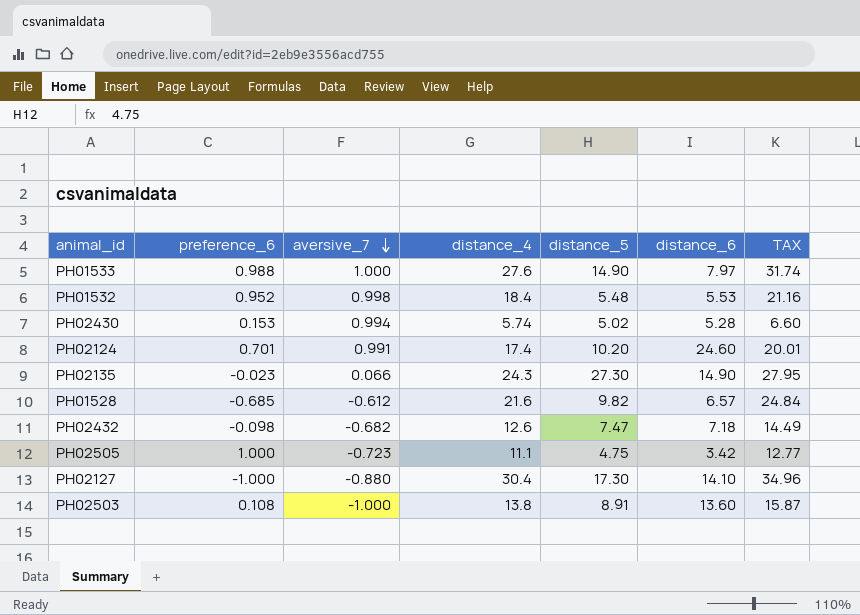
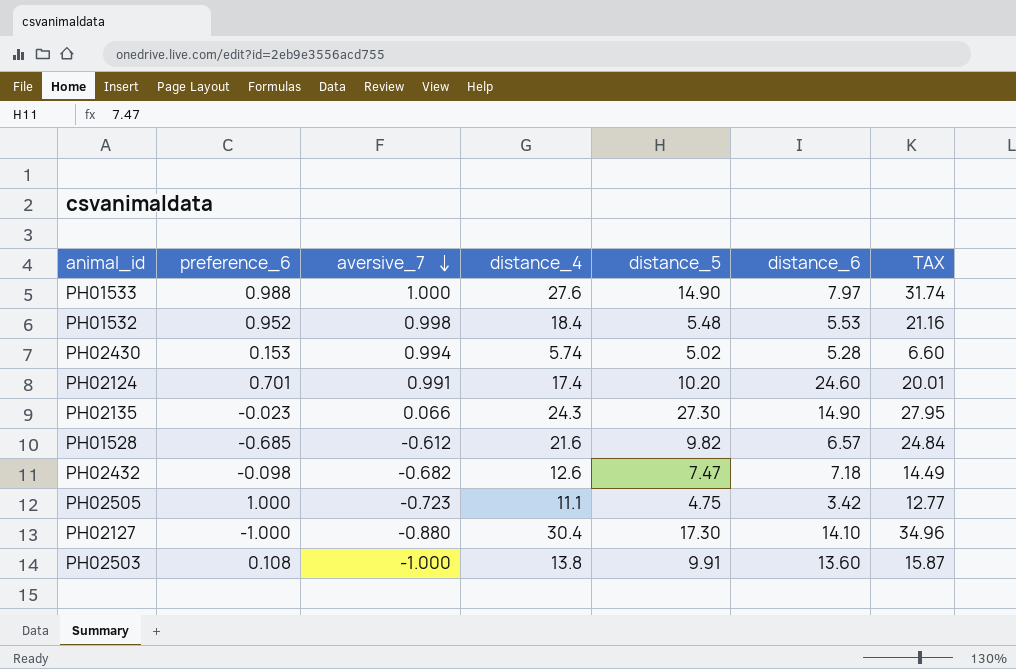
PH02503 | distance_5: 8.91 -> 9.91

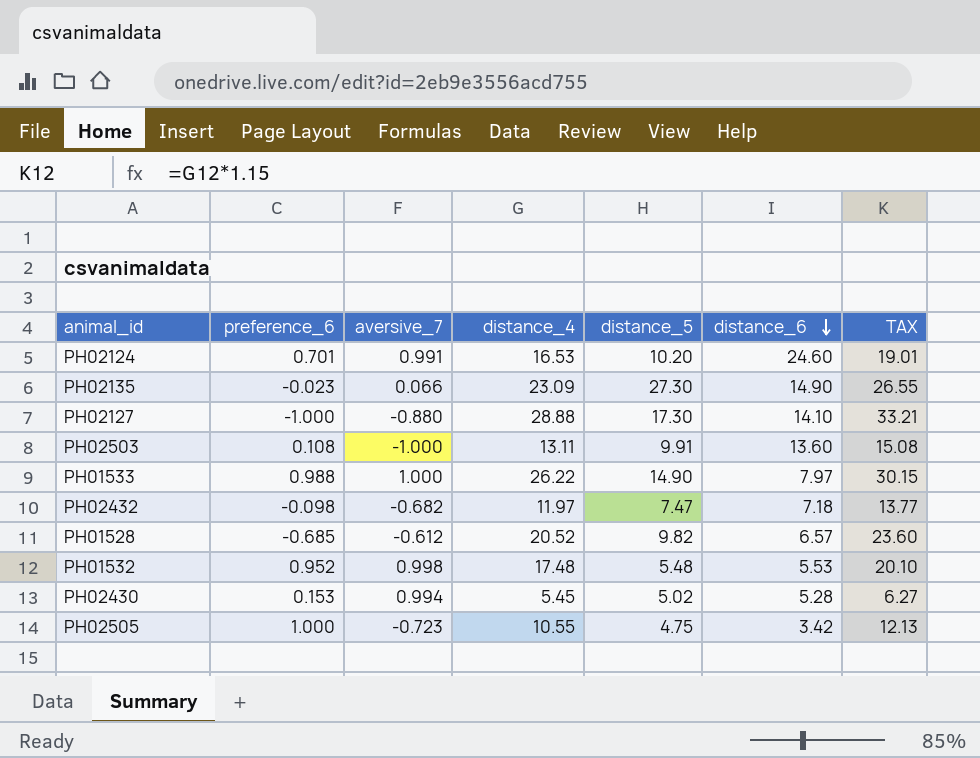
row order: aversive_7 descending -> distance_6 descending
PH02124 | distance_4: 17.4 -> 16.53
PH02124 | TAX: 20.01 -> 19.01
PH02135 | distance_4: 24.3 -> 23.09
PH02135 | TAX: 27.95 -> 26.55
PH02127 | distance_4: 30.4 -> 28.88
PH02127 | TAX: 34.96 -> 33.21
PH02503 | distance_4: 13.8 -> 13.11
PH02503 | TAX: 15.87 -> 15.08
PH01533 | distance_4: 27.6 -> 26.22
PH01533 | TAX: 31.74 -> 30.15
PH02432 | distance_4: 12.6 -> 11.97
PH02432 | TAX: 14.49 -> 13.77
PH01528 | distance_4: 21.6 -> 20.52
PH01528 | TAX: 24.84 -> 23.60
PH01532 | distance_4: 18.4 -> 17.48
PH01532 | TAX: 21.16 -> 20.10
PH02430 | distance_4: 5.74 -> 5.45
PH02430 | TAX: 6.60 -> 6.27
PH02505 | distance_4: 11.1 -> 10.55
PH02505 | TAX: 12.77 -> 12.13

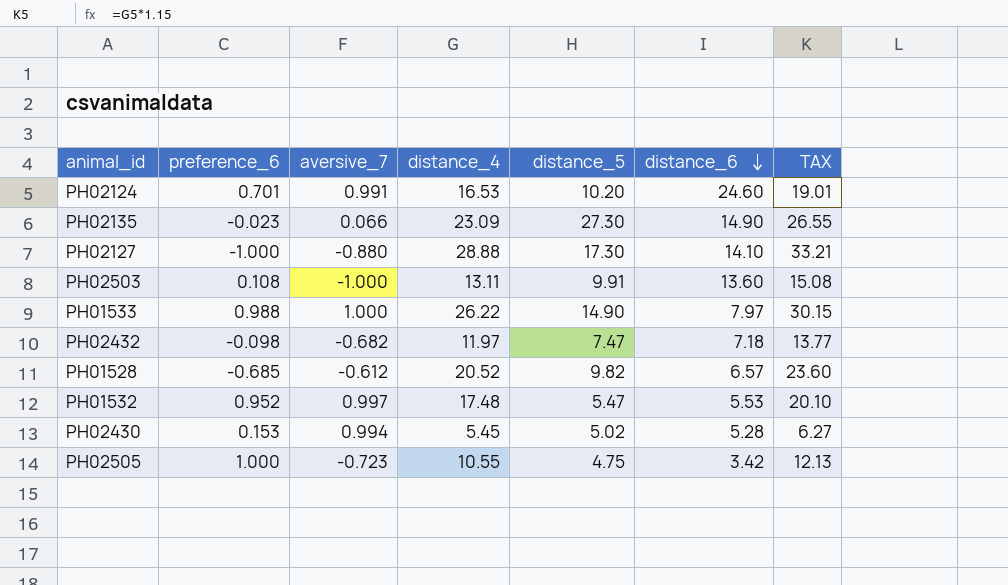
PH01532 | aversive_7: 0.998 -> 0.997
PH01532 | distance_5: 5.48 -> 5.47

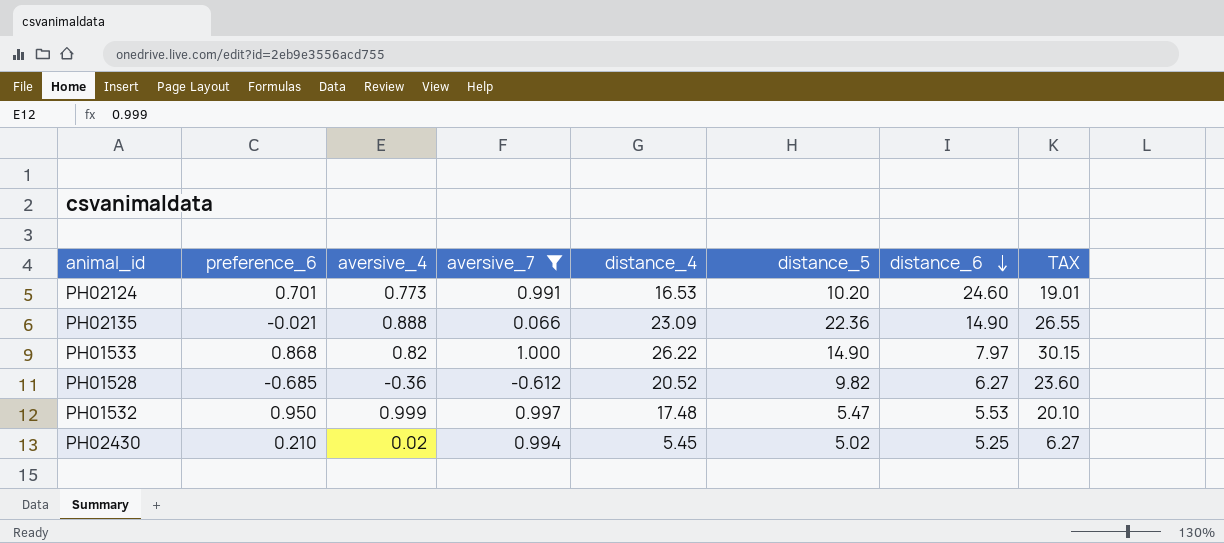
filter: none -> aversive_7 >= -0.612
column aversive_4 | position: none -> 3
PH02135 | preference_6: -0.023 -> -0.021
PH02135 | distance_5: 27.30 -> 22.36
PH01533 | preference_6: 0.988 -> 0.868
PH01528 | distance_6: 6.57 -> 6.27
PH01532 | preference_6: 0.952 -> 0.950
PH02430 | preference_6: 0.153 -> 0.210
PH02430 | distance_6: 5.28 -> 5.25

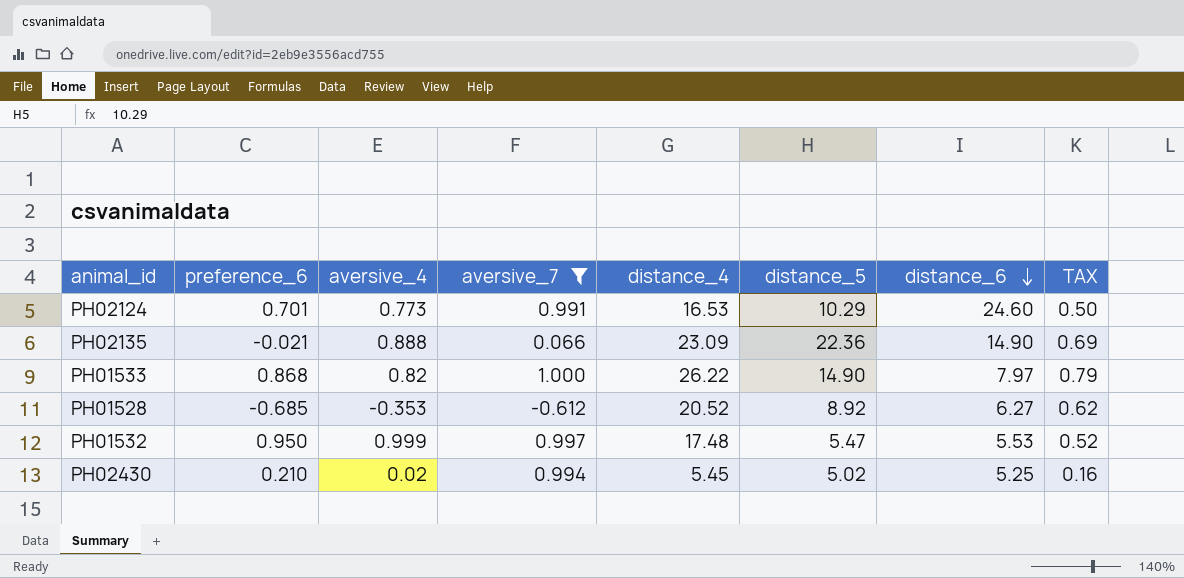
column TAX | formula: [distance_4] * 1.15 -> [distance_4] * 0.03
PH02124 | distance_5: 10.20 -> 10.29
PH01528 | aversive_4: -0.36 -> -0.353
PH01528 | distance_5: 9.82 -> 8.92

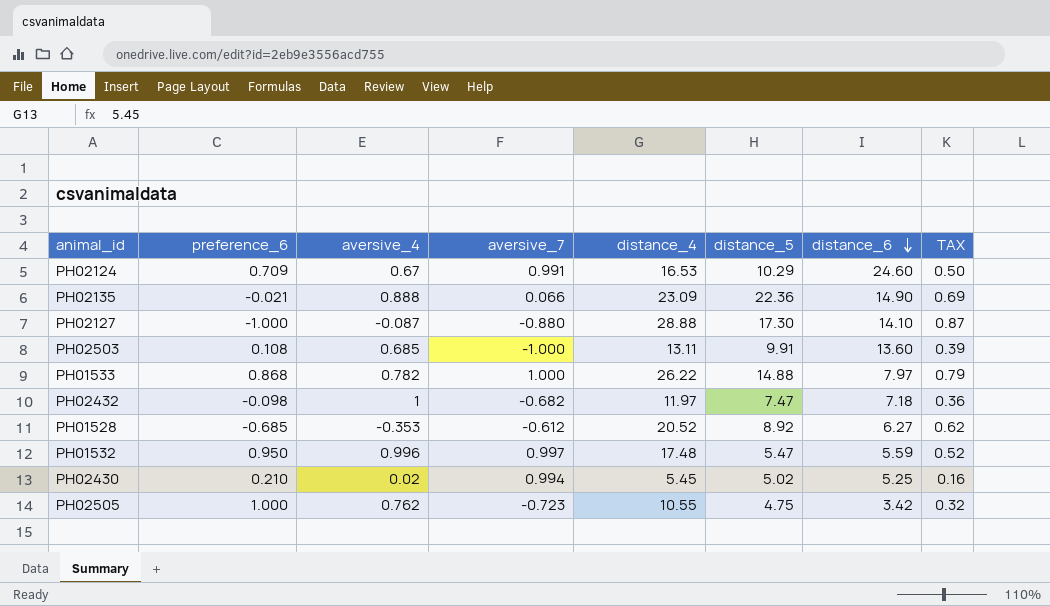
filter: aversive_7 >= -0.612 -> none
PH02124 | preference_6: 0.701 -> 0.709
PH02124 | aversive_4: 0.773 -> 0.67
PH01533 | aversive_4: 0.82 -> 0.782
PH01533 | distance_5: 14.90 -> 14.88
PH01532 | aversive_4: 0.999 -> 0.996
PH01532 | distance_6: 5.53 -> 5.59

